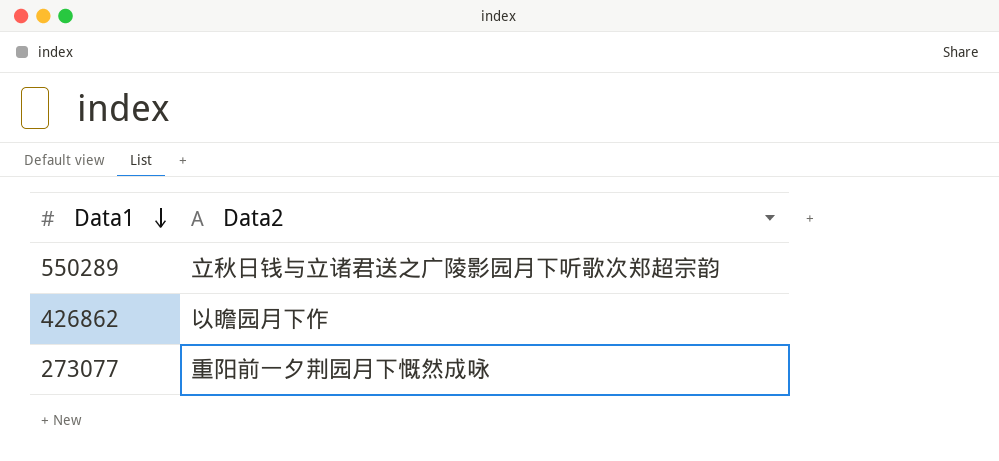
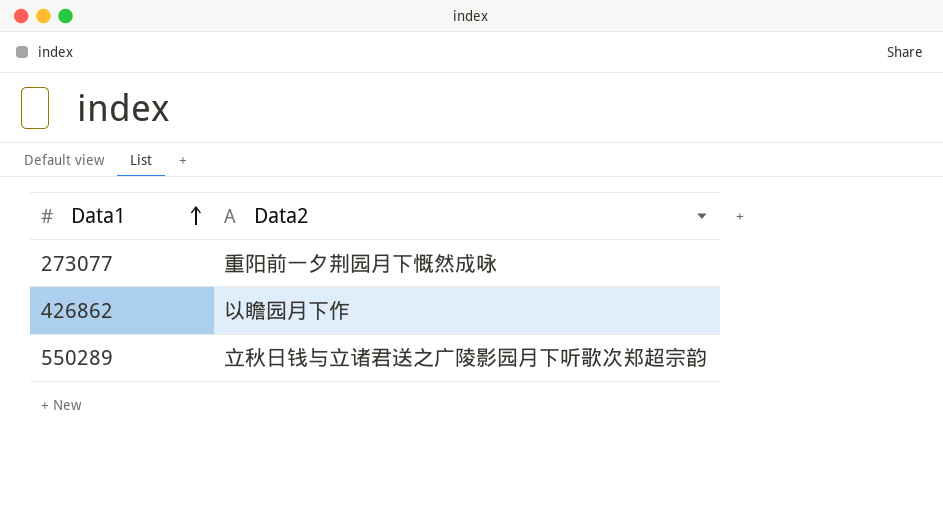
row order: Data1 descending -> Data1 ascending

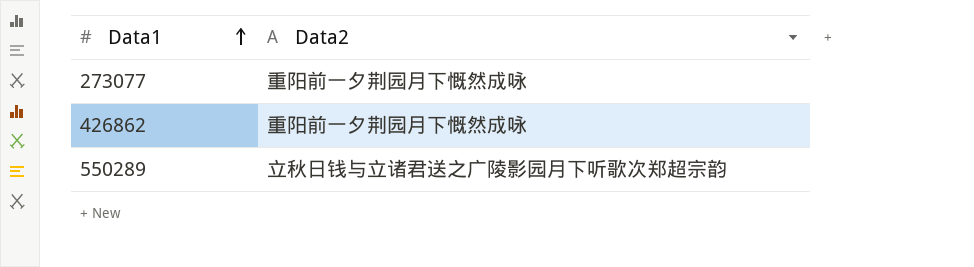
426862 | Data2: 以瞻园月下作 -> 重阳前一夕荆园月下慨然成咏

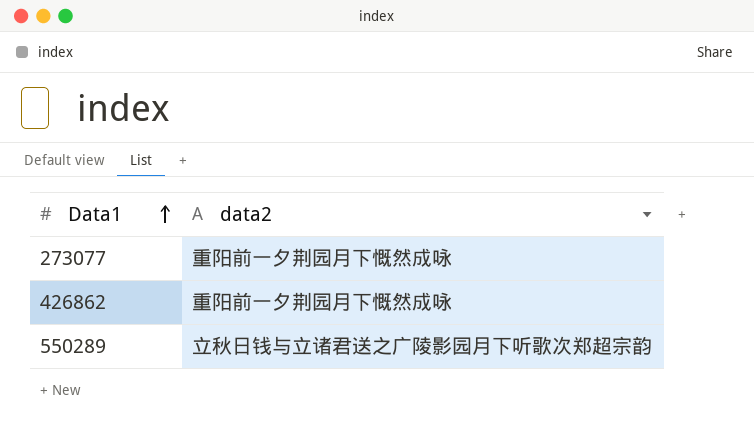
column name: Data2 -> data2

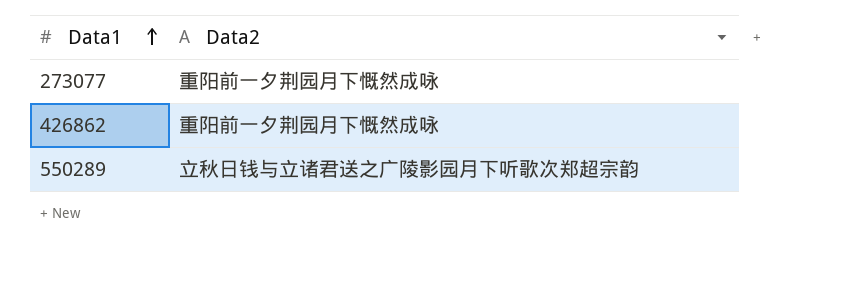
column name: data2 -> Data2

